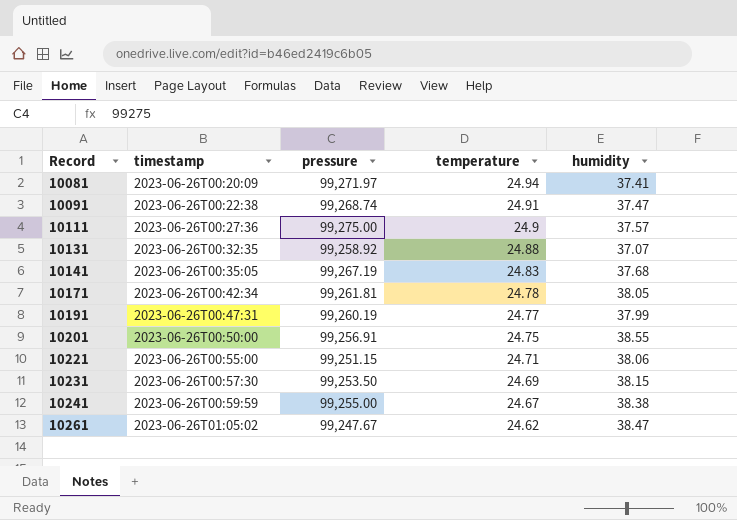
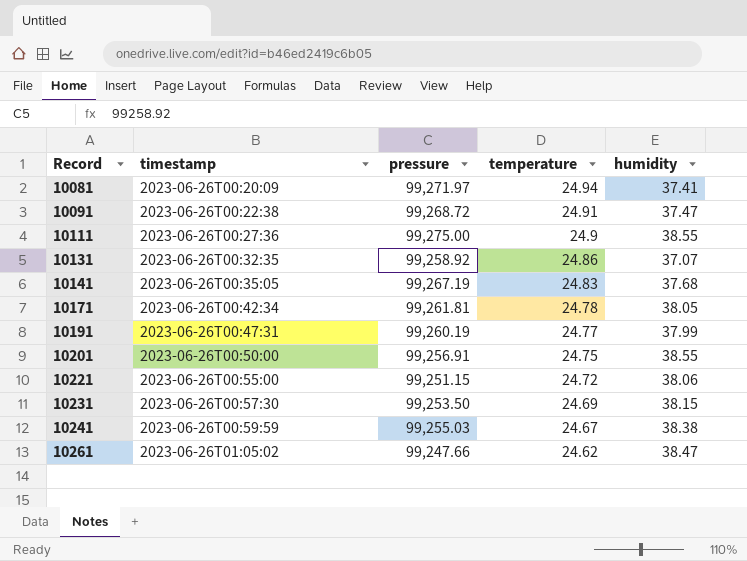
10091 | pressure: 99,268.74 -> 99,268.72
10111 | humidity: 37.57 -> 38.55
10131 | temperature: 24.88 -> 24.86
10221 | temperature: 24.71 -> 24.72
10241 | pressure: 99,255.00 -> 99,255.03
10261 | pressure: 99,247.67 -> 99,247.66

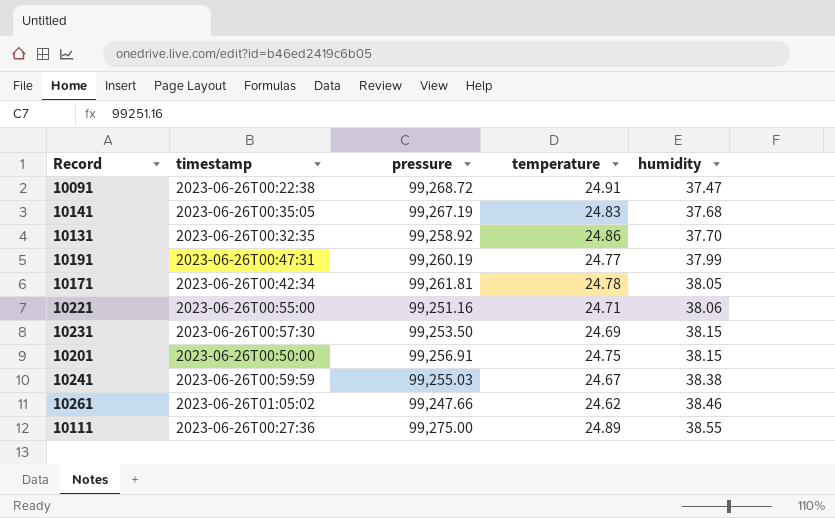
row order: Record ascending -> humidity ascending
row 10081: 2023-06-26T00:20:09 | 99,271.97 | 24.94 | 37.41 -> none
10131 | humidity: 37.07 -> 37.70
10221 | pressure: 99,251.15 -> 99,251.16
10221 | temperature: 24.72 -> 24.71
10201 | humidity: 38.55 -> 38.15
10261 | humidity: 38.47 -> 38.46
10111 | temperature: 24.9 -> 24.89

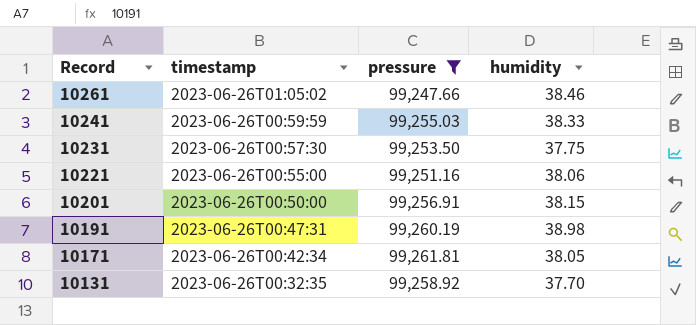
filter: none -> pressure <= 99,261.81
row order: humidity ascending -> Record descending
column temperature | position: 4 -> none
10241 | humidity: 38.38 -> 38.33
10231 | humidity: 38.15 -> 37.75
10191 | humidity: 37.99 -> 38.98

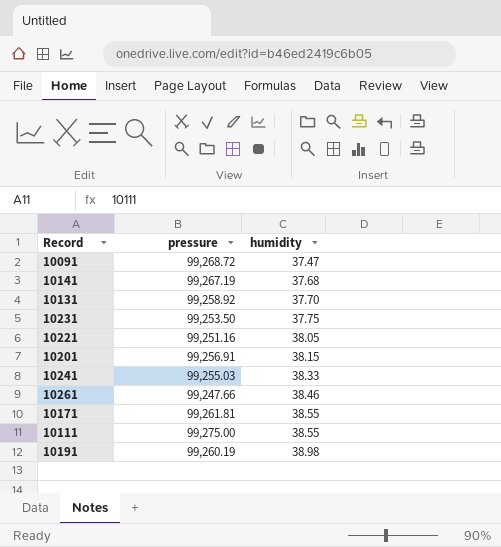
filter: pressure <= 99,261.81 -> none
row order: Record descending -> humidity ascending
column timestamp | position: 2 -> none
10221 | humidity: 38.06 -> 38.05
10171 | humidity: 38.05 -> 38.55

